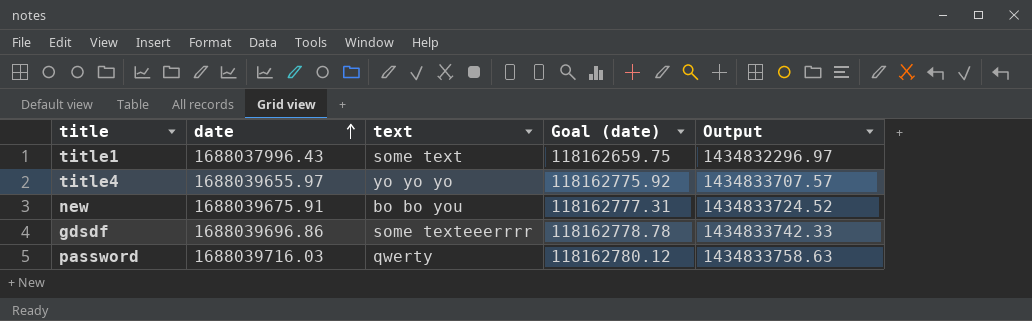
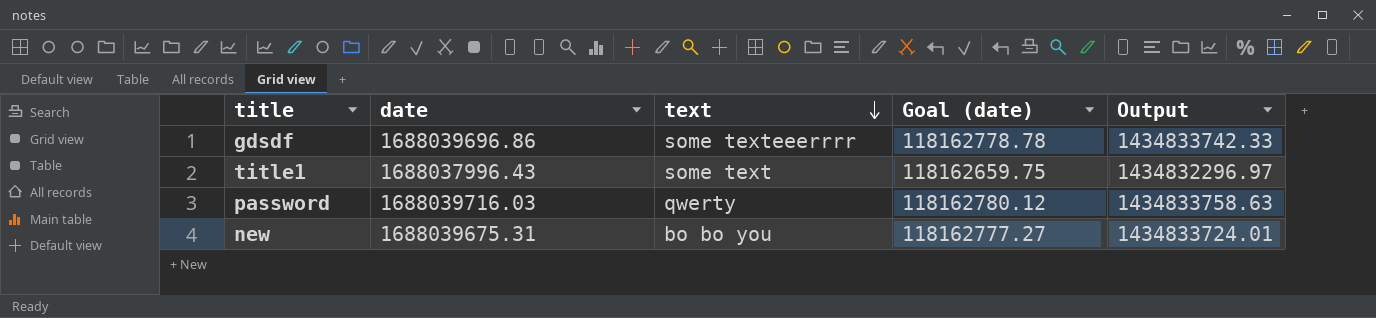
row order: date ascending -> text descending
row title4: 1688039655.97 | yo yo yo | 118162775.92 | 1434833707.57 -> none
new | date: 1688039675.91 -> 1688039675.31
new | Goal (date): 118162777.31 -> 118162777.27
new | Output: 1434833724.52 -> 1434833724.01

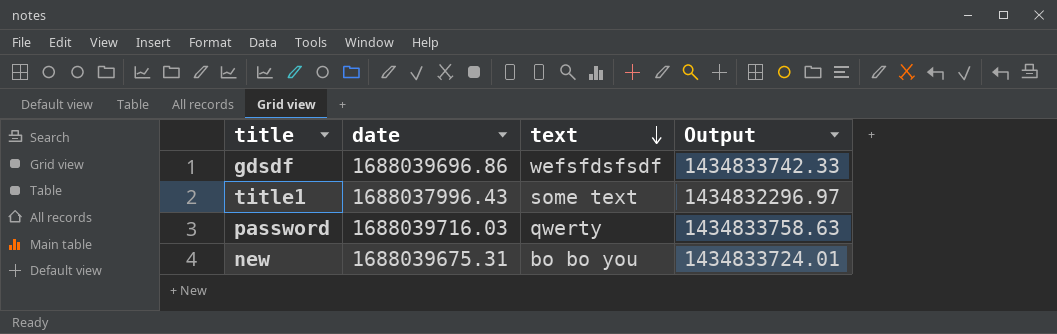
column Goal (date) | formula: [date] * 0.07 -> none
gdsdf | text: some texteeerrrr -> wefsfdsfsdf

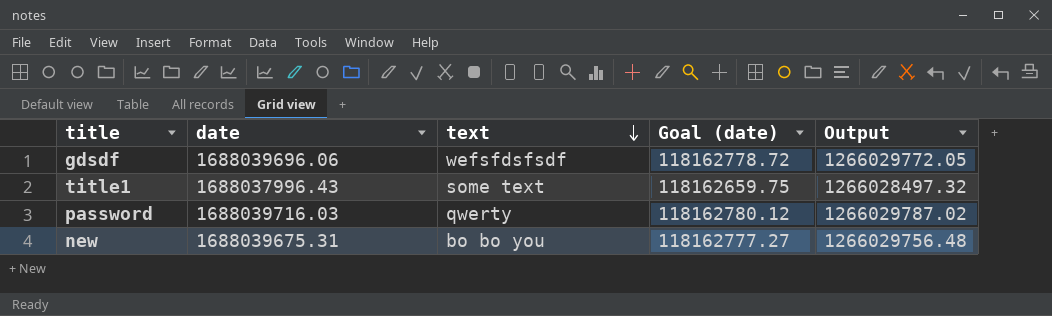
column Goal (date) | formula: none -> [date] * 0.07
column Output | formula: [date] * 0.85 -> [date] * 0.75
gdsdf | date: 1688039696.86 -> 1688039696.06

